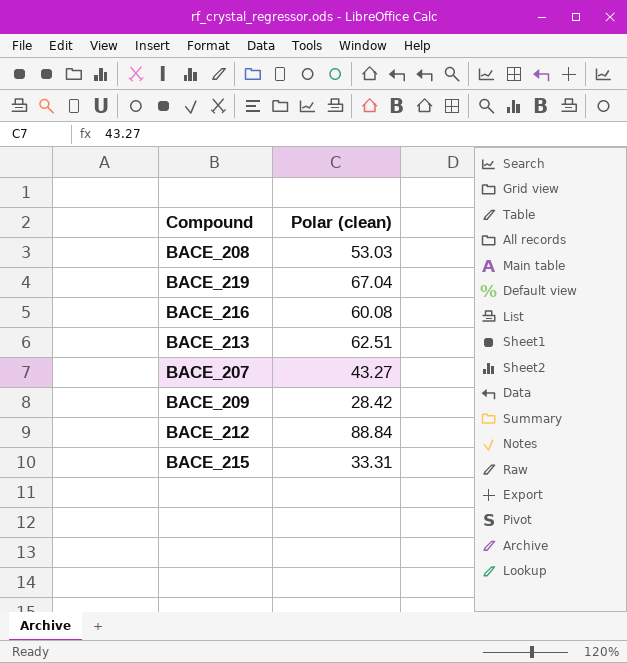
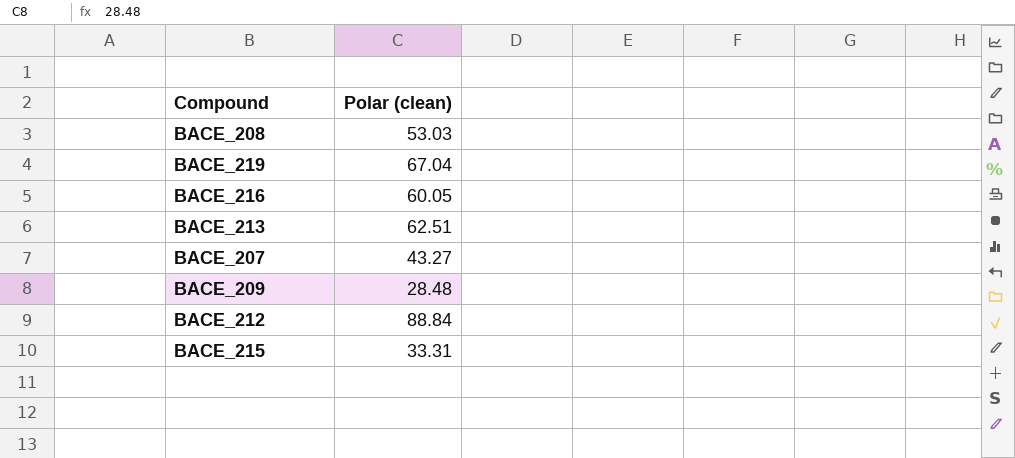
BACE_216 | Polar (clean): 60.08 -> 60.05
BACE_209 | Polar (clean): 28.42 -> 28.48

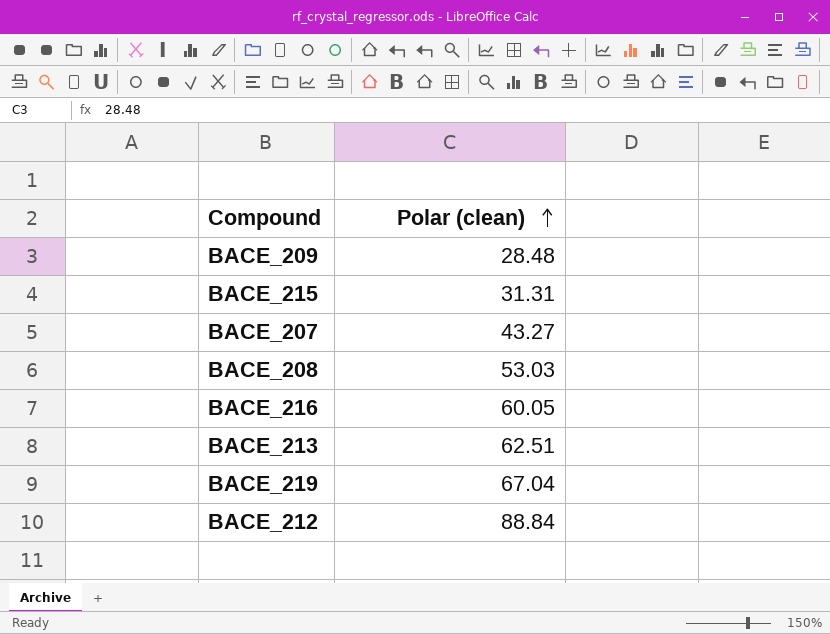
row order: none -> Polar (clean) ascending
BACE_215 | Polar (clean): 33.31 -> 31.31

